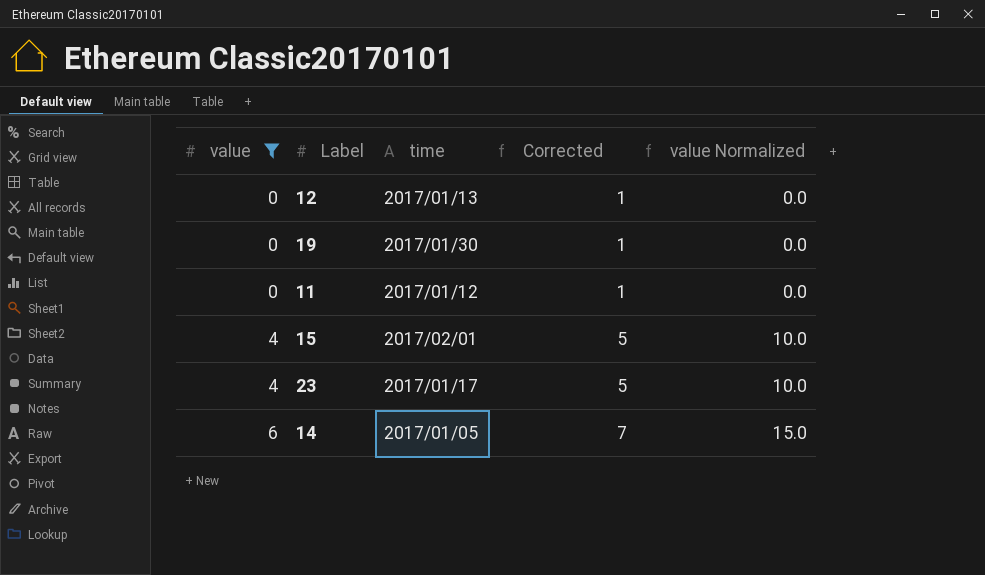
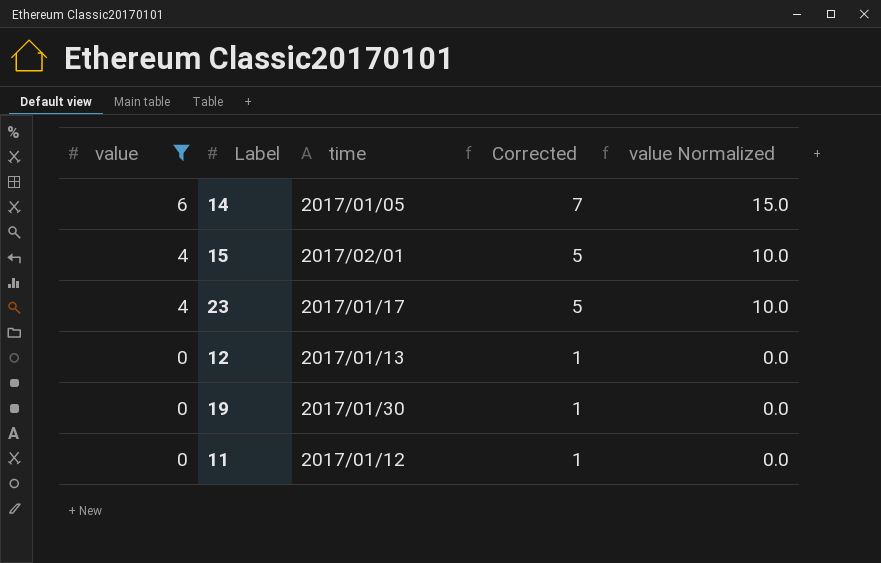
row order: value ascending -> value descending

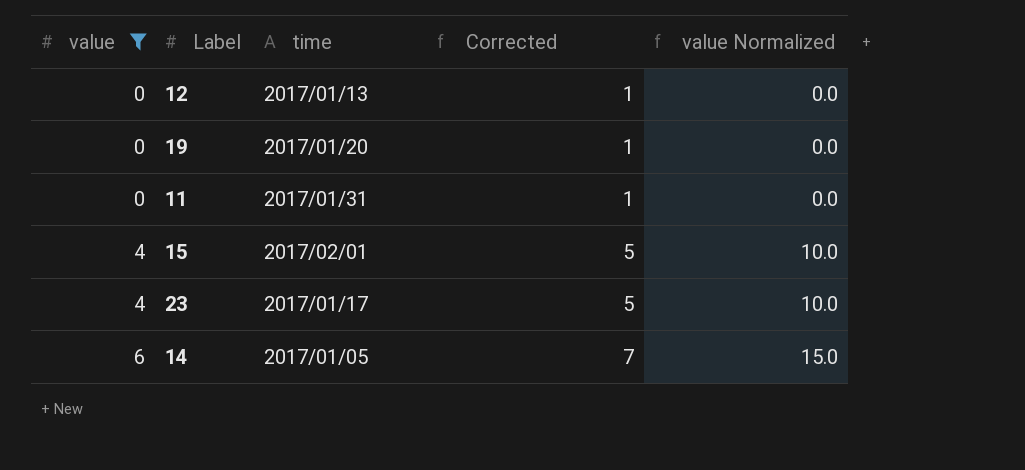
row order: value descending -> value ascending
19 | time: 2017/01/30 -> 2017/01/20
11 | time: 2017/01/12 -> 2017/01/31

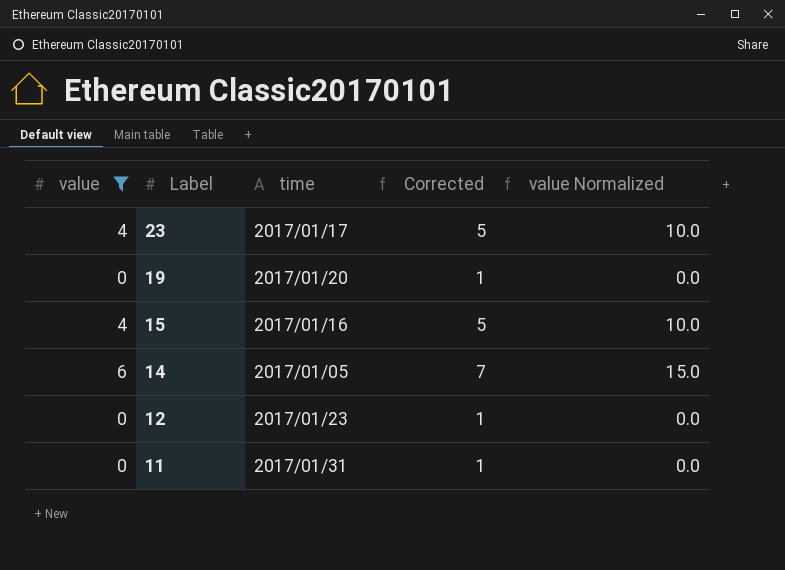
row order: value ascending -> Label descending
15 | time: 2017/02/01 -> 2017/01/16
12 | time: 2017/01/13 -> 2017/01/23

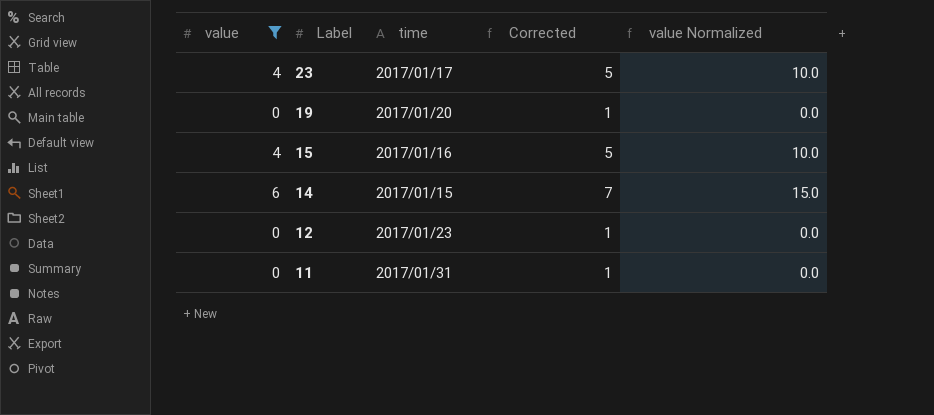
14 | time: 2017/01/05 -> 2017/01/15

